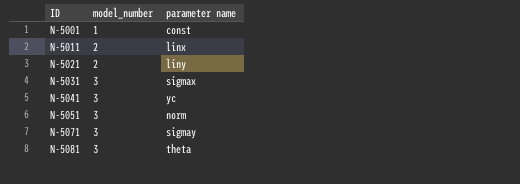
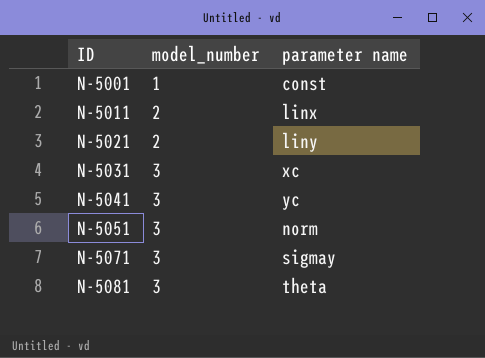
N-5031 | parameter name: sigmax -> xc

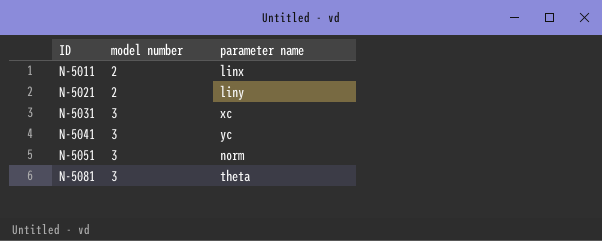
column name: model_number -> model number
row N-5001: 1 | const -> none
row N-5071: 3 | sigmay -> none

